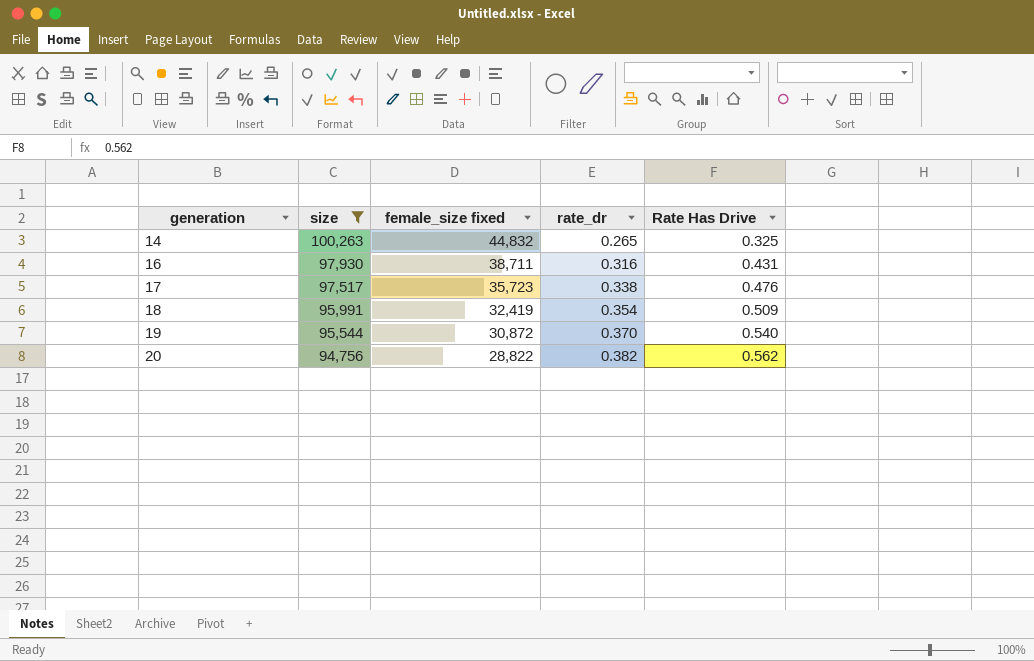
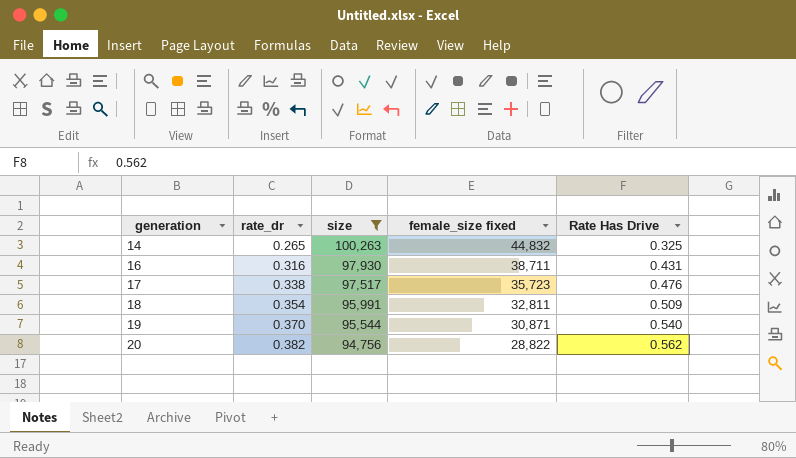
column rate_dr | position: 4 -> 2
18 | female_size fixed: 32,419 -> 32,811
19 | female_size fixed: 30,872 -> 30,871

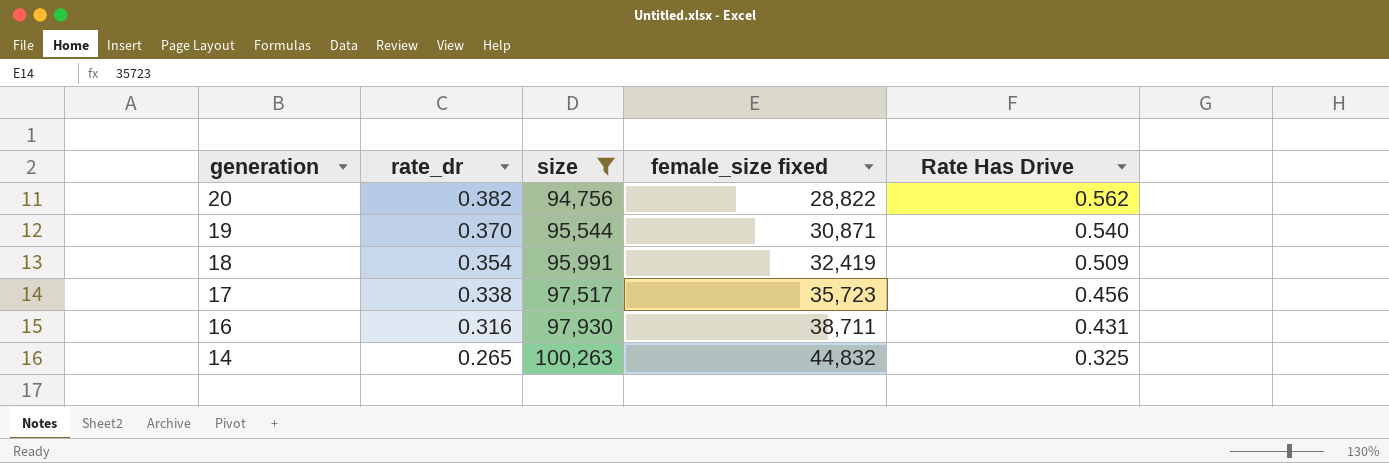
row order: generation ascending -> generation descending
18 | female_size fixed: 32,811 -> 32,419
17 | Rate Has Drive: 0.476 -> 0.456

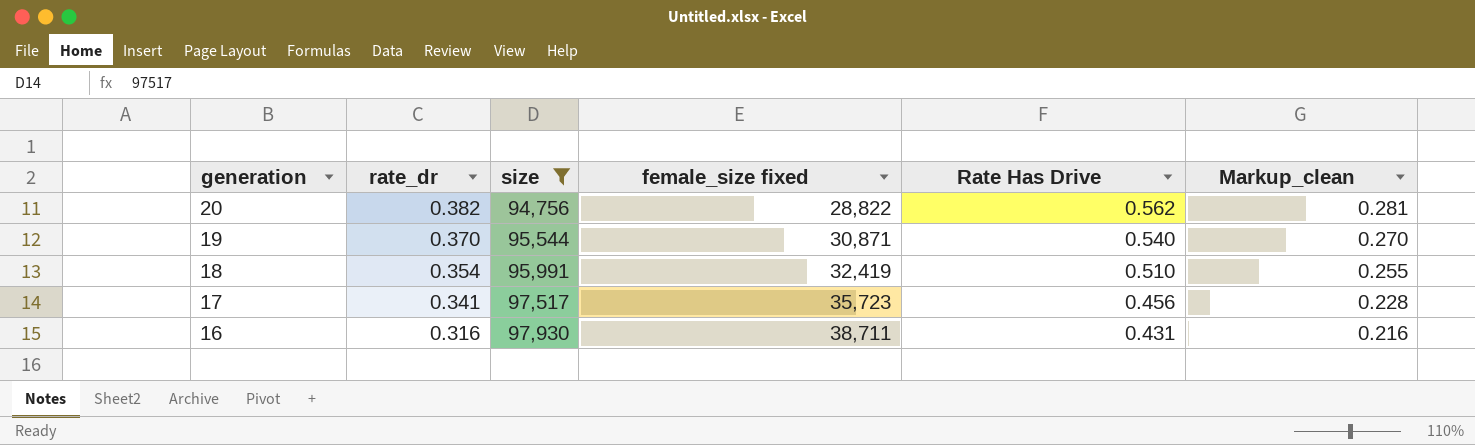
column Markup_clean | formula: none -> [Rate Has Drive] * 0.5
row 14: 0.265 | 100,263 | 44,832 | 0.325 -> none
18 | Rate Has Drive: 0.509 -> 0.510
17 | rate_dr: 0.338 -> 0.341

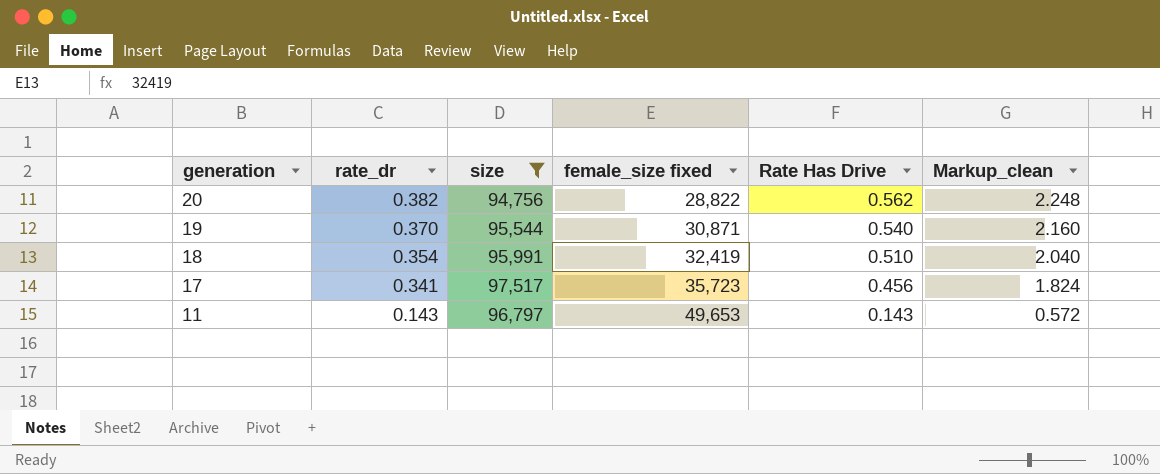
column Markup_clean | formula: [Rate Has Drive] * 0.5 -> [Rate Has Drive] * 4
row 16: 0.316 | 97,930 | 38,711 | 0.431 | 0.216 -> none
row 11: none -> 0.143 | 96,797 | 49,653 | 0.143 | 0.572

